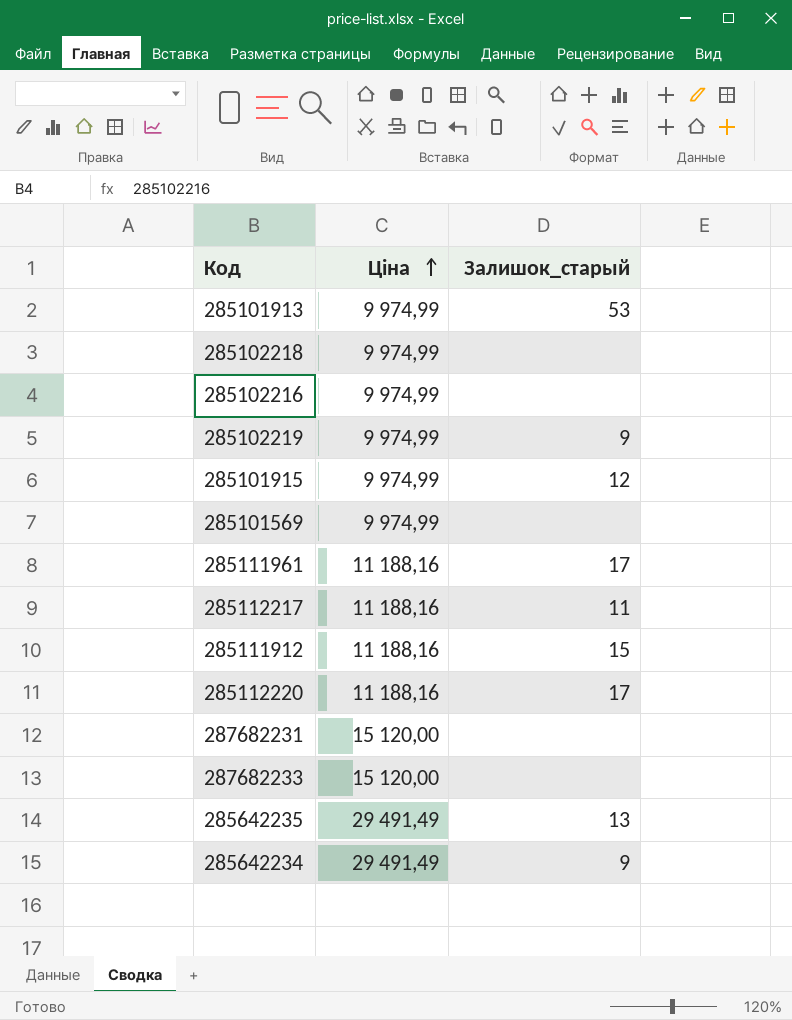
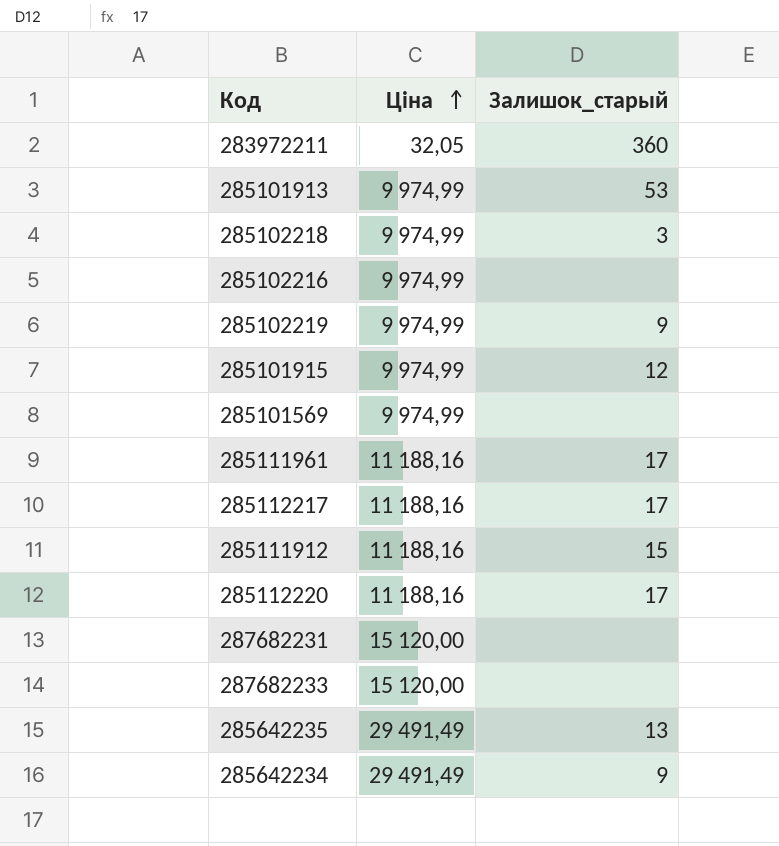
row 283972211: none -> 32,05 | 360
285102218 | Залишок_старый: none -> 3
285112217 | Залишок_старый: 11 -> 17

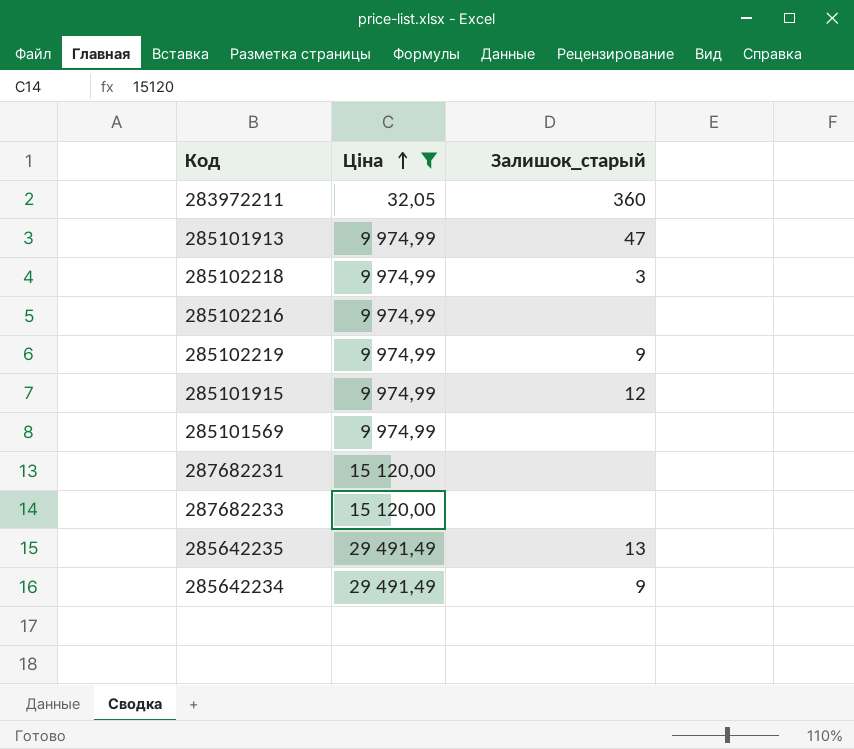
filter: none -> Ціна != 11 188,16
285101913 | Залишок_старый: 53 -> 47

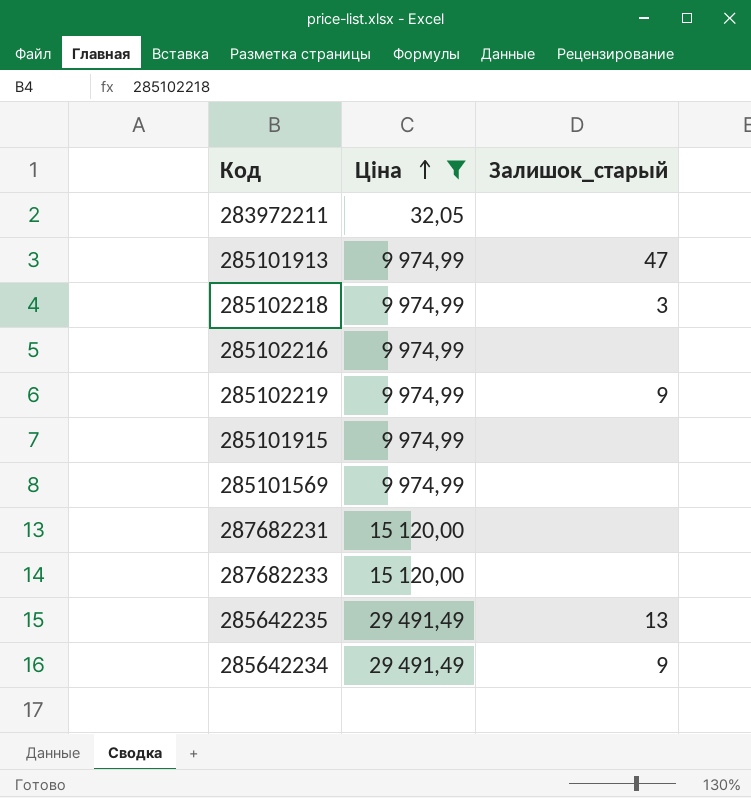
283972211 | Залишок_старый: 360 -> none
285101915 | Залишок_старый: 12 -> none

